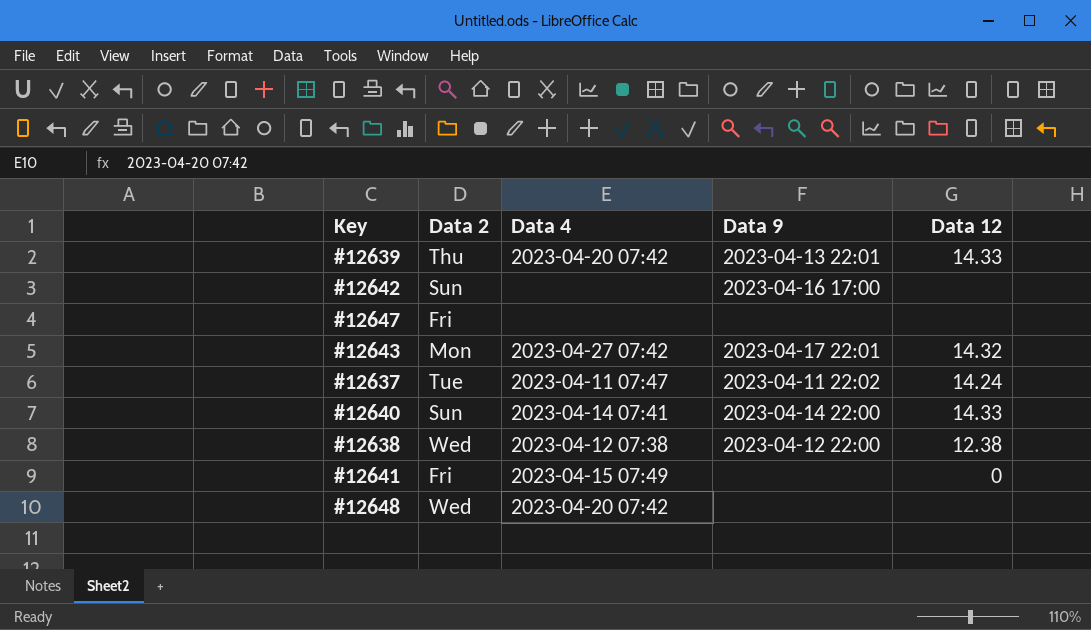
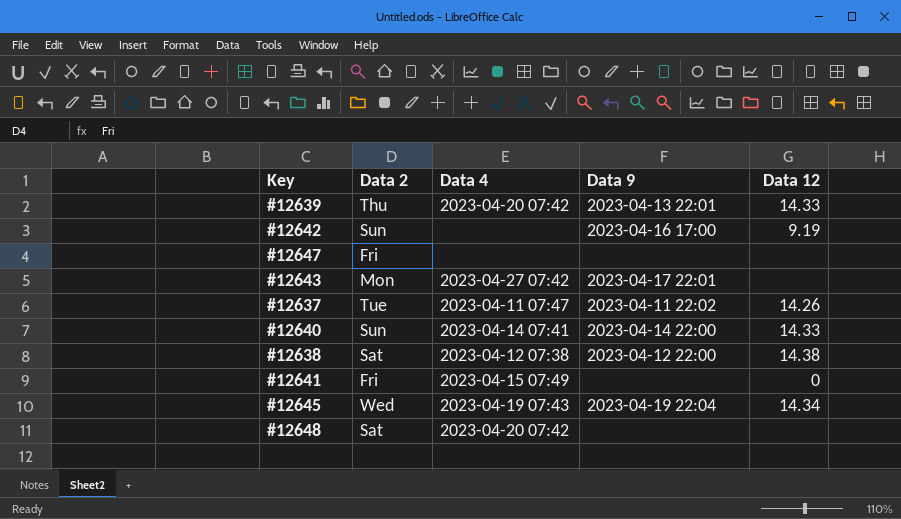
#12642 | Data 12: none -> 9.19
#12643 | Data 12: 14.32 -> none
#12637 | Data 12: 14.24 -> 14.26
#12638 | Data 2: Wed -> Sat
#12638 | Data 12: 12.38 -> 14.38
row #12645: none -> Wed | 2023-04-19 07:43 | 2023-04-19 22:04 | 14.34
#12648 | Data 2: Wed -> Sat

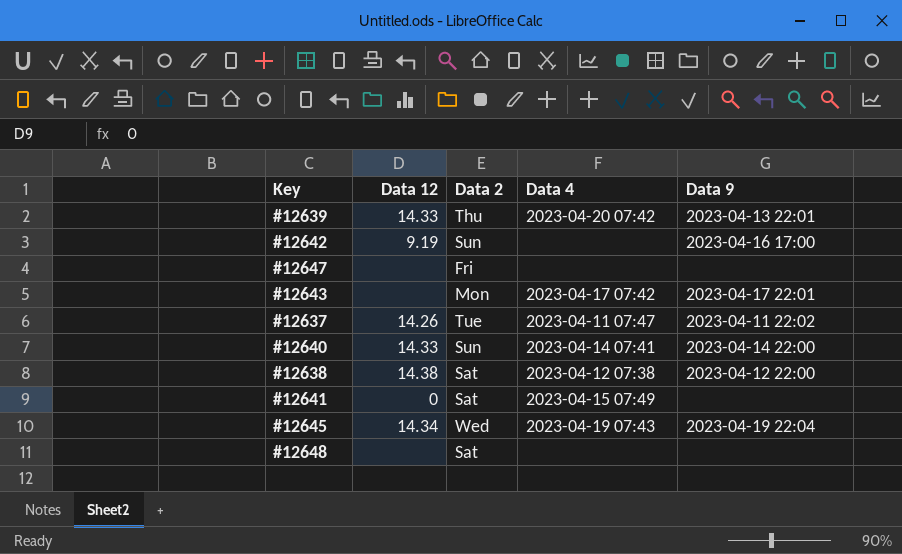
column Data 12 | position: 5 -> 2
#12643 | Data 4: 2023-04-27 07:42 -> 2023-04-17 07:42
#12641 | Data 2: Fri -> Sat
#12648 | Data 4: 2023-04-20 07:42 -> none

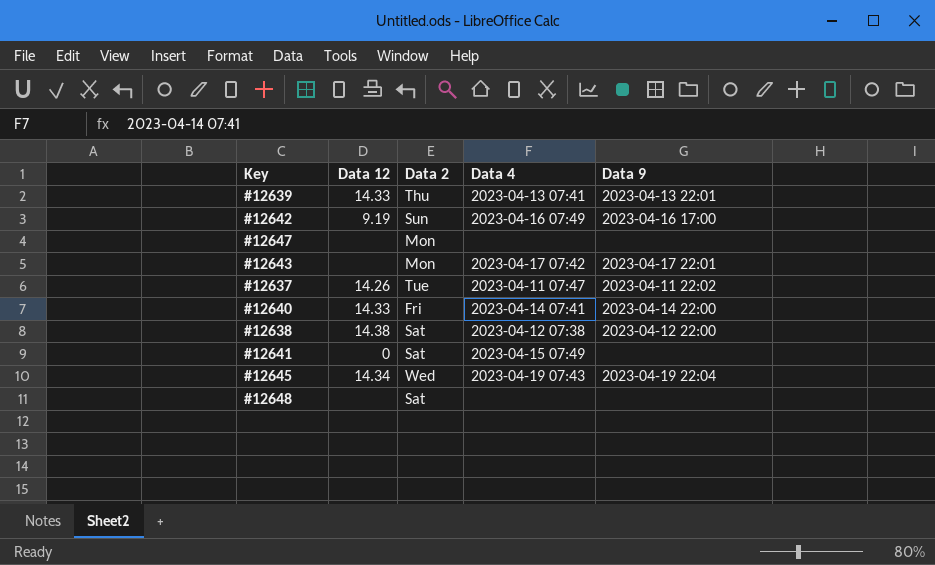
#12639 | Data 4: 2023-04-20 07:42 -> 2023-04-13 07:41
#12642 | Data 4: none -> 2023-04-16 07:49
#12647 | Data 2: Fri -> Mon
#12640 | Data 2: Sun -> Fri

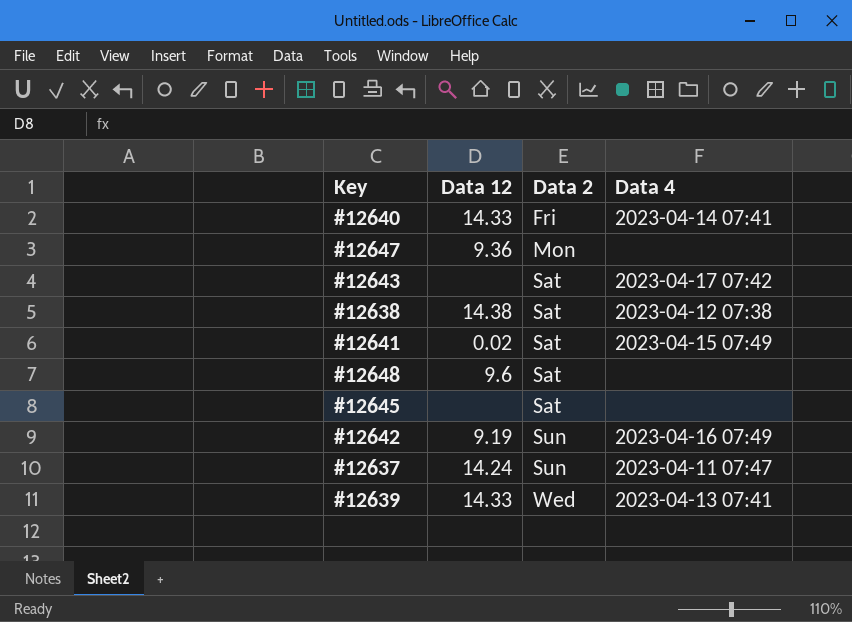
row order: none -> Data 2 ascending
column Data 9 | position: 5 -> none
#12647 | Data 12: none -> 9.36
#12643 | Data 2: Mon -> Sat
#12641 | Data 12: 0 -> 0.02
#12648 | Data 12: none -> 9.6
#12645 | Data 12: 14.34 -> none
#12645 | Data 2: Wed -> Sat
#12645 | Data 4: 2023-04-19 07:43 -> none
#12637 | Data 12: 14.26 -> 14.24
#12637 | Data 2: Tue -> Sun
#12639 | Data 2: Thu -> Wed

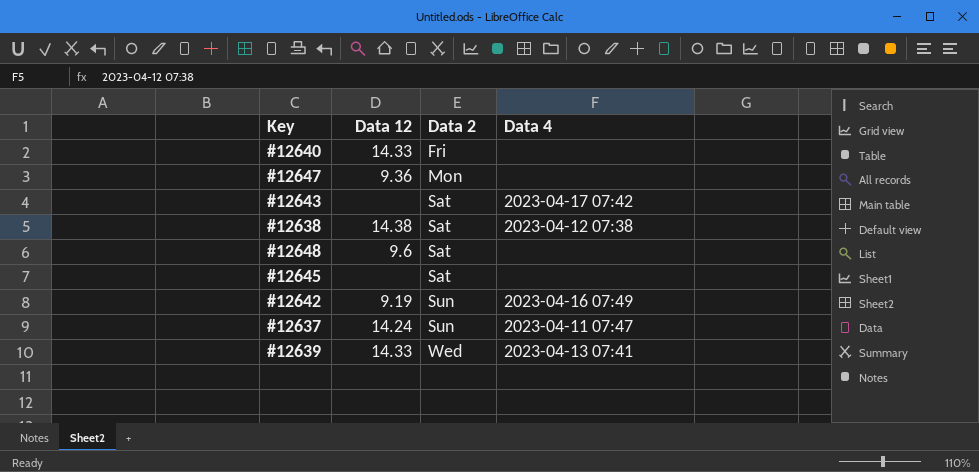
row #12641: 0.02 | Sat | 2023-04-15 07:49 -> none
#12640 | Data 4: 2023-04-14 07:41 -> none

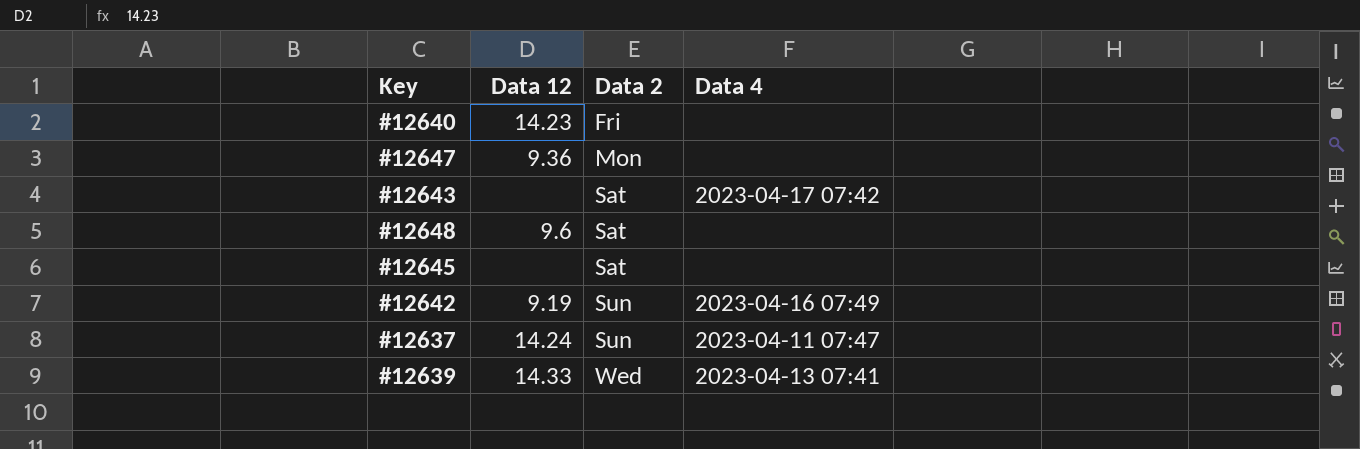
row #12638: 14.38 | Sat | 2023-04-12 07:38 -> none
#12640 | Data 12: 14.33 -> 14.23

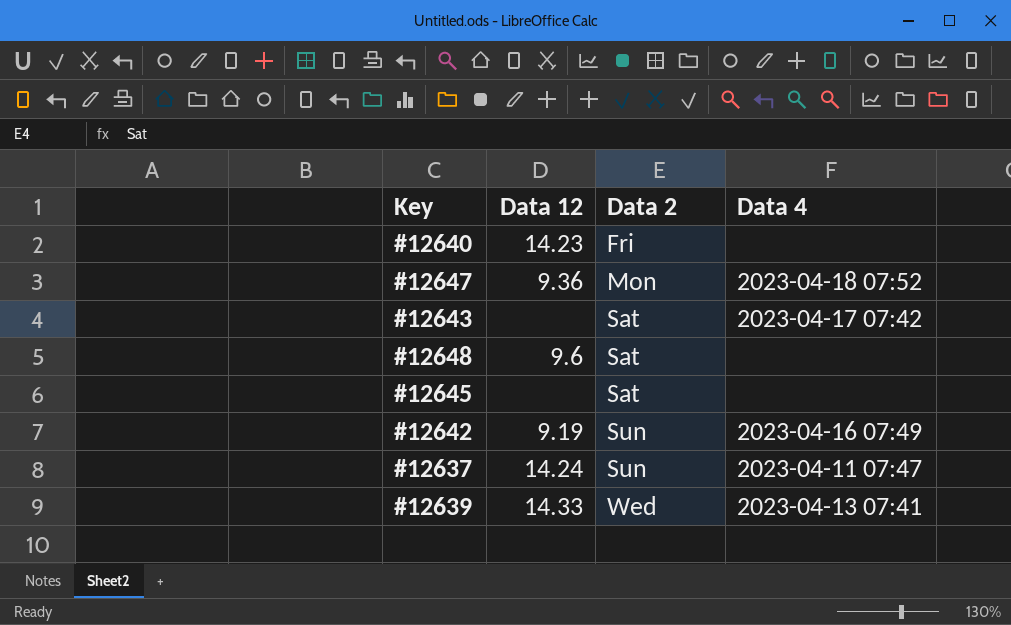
#12647 | Data 4: none -> 2023-04-18 07:52

